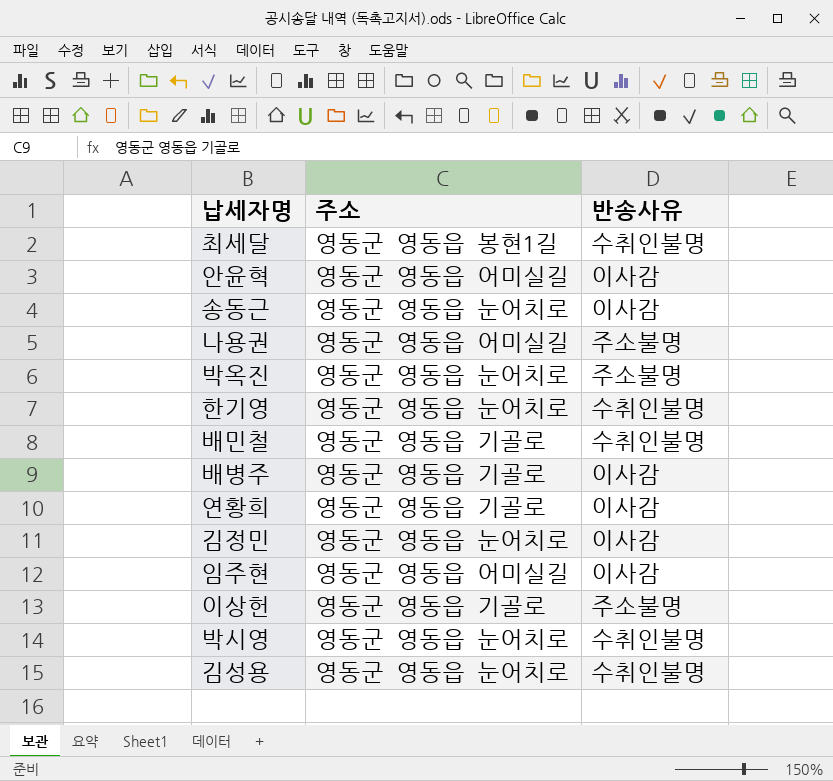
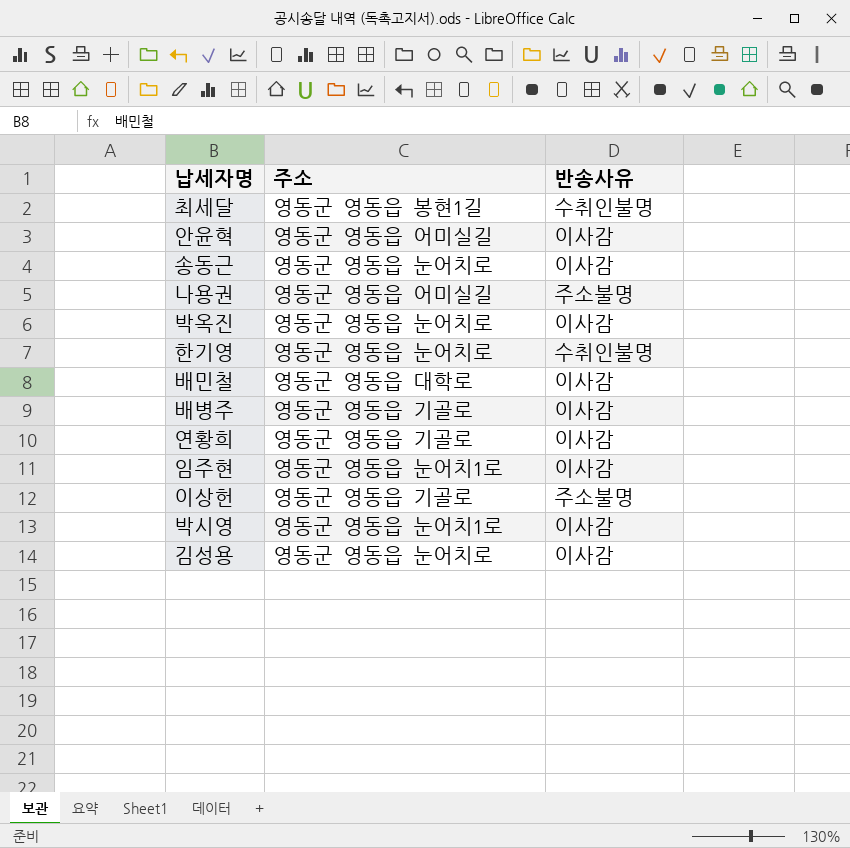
row 김정민: 영동군 영동읍 눈어치로 | 이사감 -> none
박옥진 | 반송사유: 주소불명 -> 이사감
배민철 | 주소: 영동군 영동읍 기골로 -> 영동군 영동읍 대학로
배민철 | 반송사유: 수취인불명 -> 이사감
임주현 | 주소: 영동군 영동읍 어미실길 -> 영동군 영동읍 눈어치1로
박시영 | 주소: 영동군 영동읍 눈어치로 -> 영동군 영동읍 눈어치1로
박시영 | 반송사유: 수취인불명 -> 이사감
김성용 | 반송사유: 수취인불명 -> 이사감

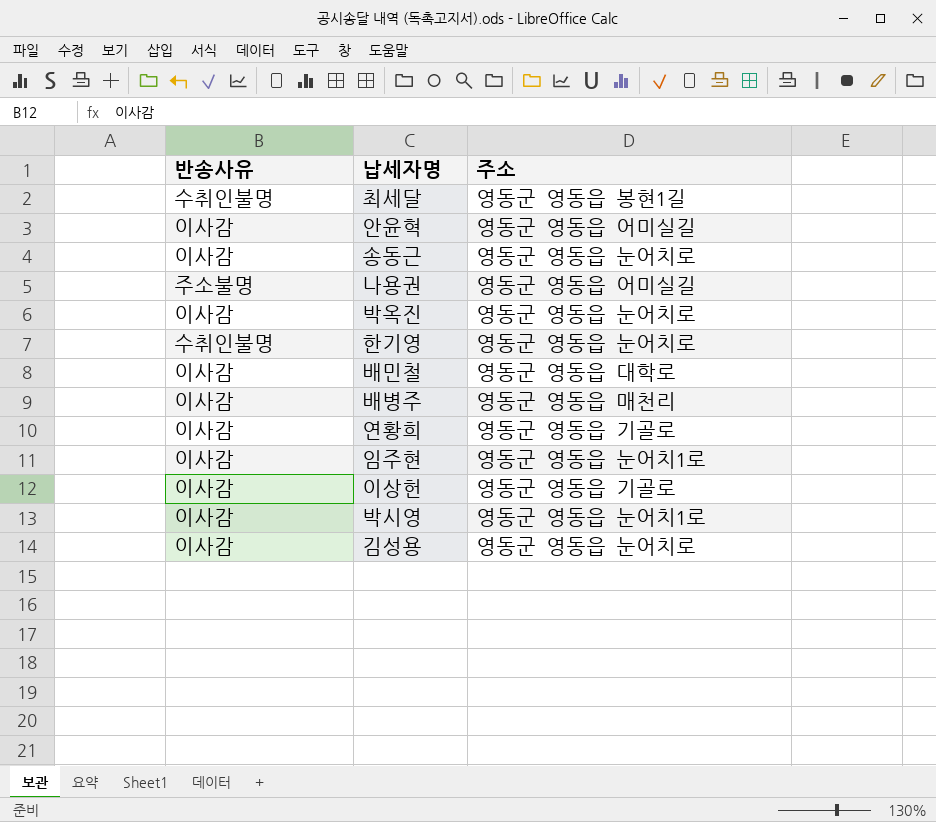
column 반송사유 | position: 3 -> 1
배병주 | 주소: 영동군 영동읍 기골로 -> 영동군 영동읍 매천리
이상헌 | 반송사유: 주소불명 -> 이사감

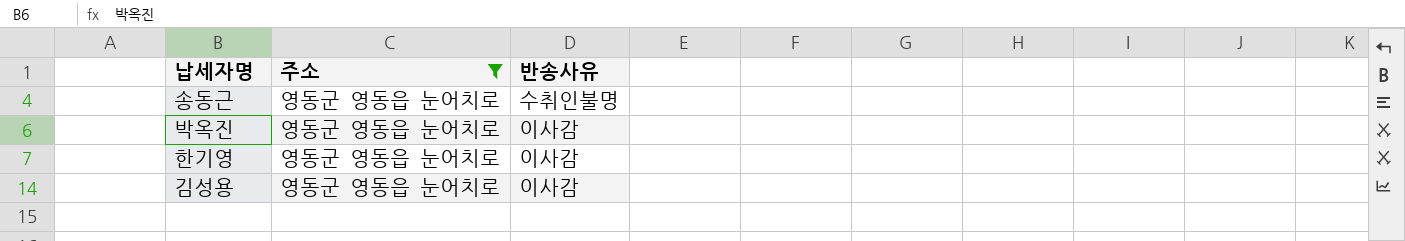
filter: none -> 주소 = 영동군 영동읍 눈어치로
column 반송사유 | position: 1 -> 3
송동근 | 반송사유: 이사감 -> 수취인불명
한기영 | 반송사유: 수취인불명 -> 이사감

